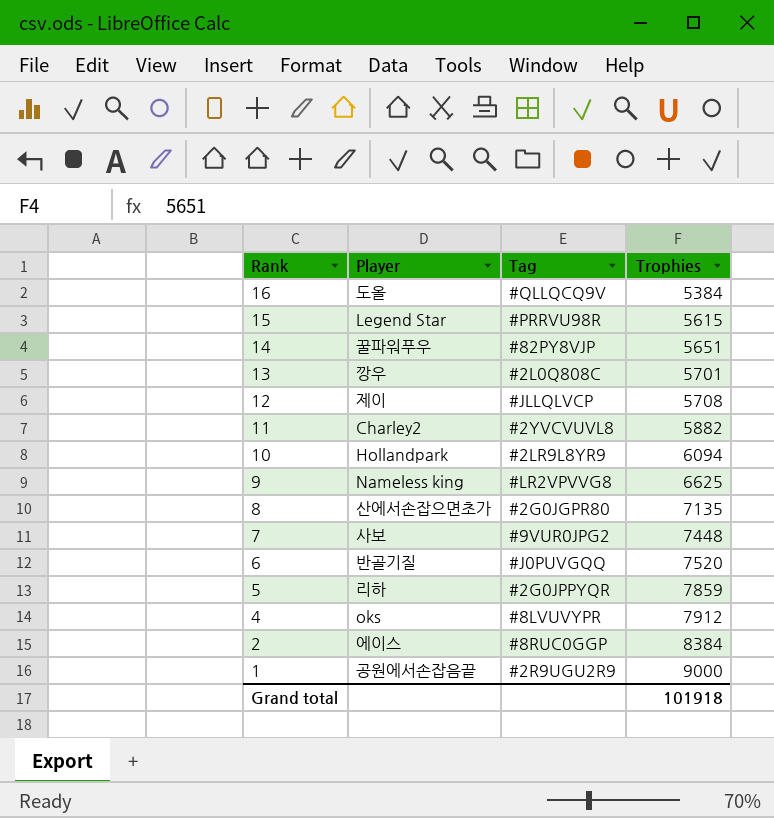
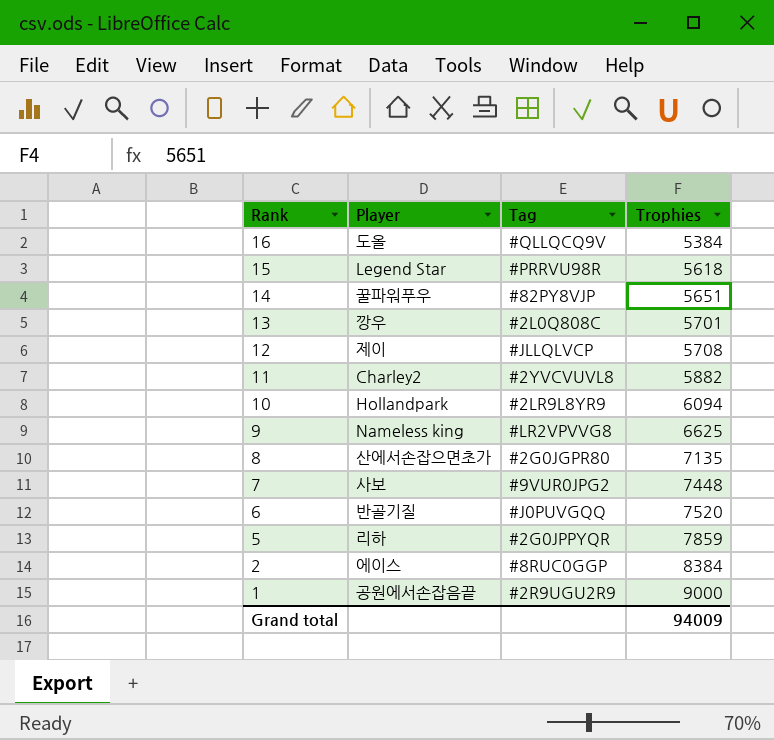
row 4: oks | #8LVUVYPR | 7912 -> none
15 | Trophies: 5615 -> 5618
Grand total | Trophies: 101918 -> 94009

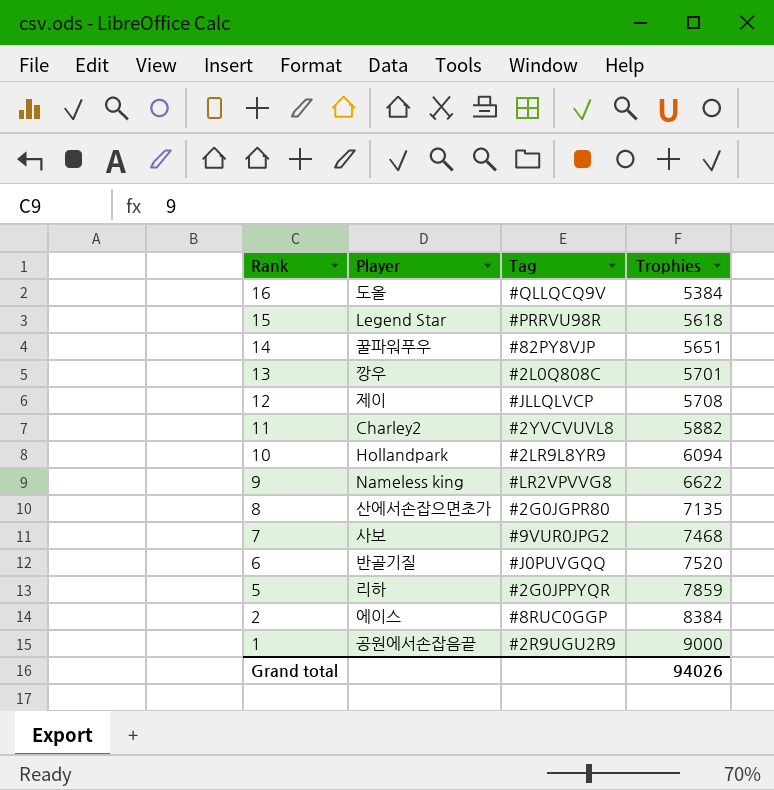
9 | Trophies: 6625 -> 6622
7 | Trophies: 7448 -> 7468
Grand total | Trophies: 94009 -> 94026

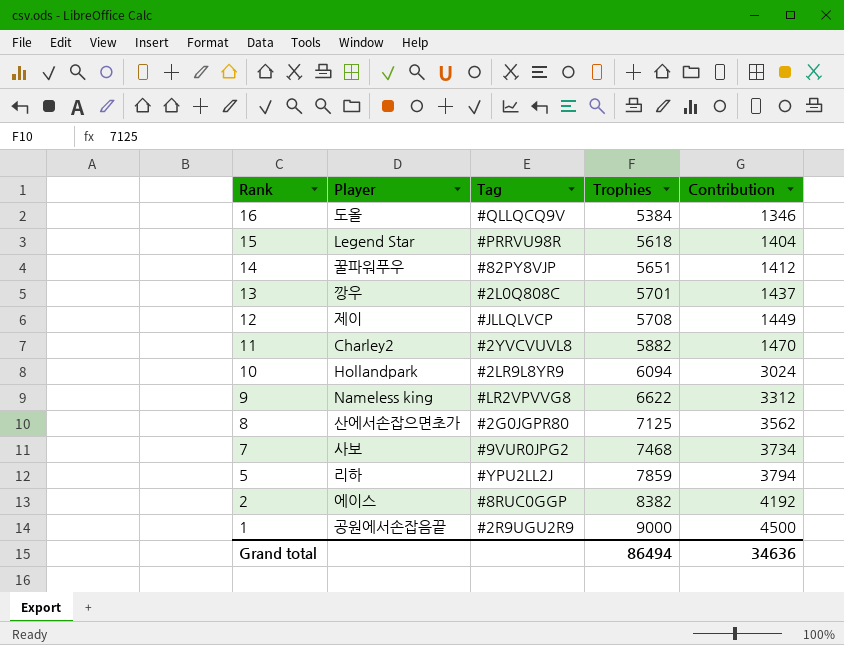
column Contribution | position: none -> 5
row 6: 반골기질 | #J0PUVGQQ | 7520 -> none
8 | Trophies: 7135 -> 7125
5 | Tag: #2G0JPPYQR -> #YPU2LL2J
2 | Trophies: 8384 -> 8382
Grand total | Trophies: 94026 -> 86494

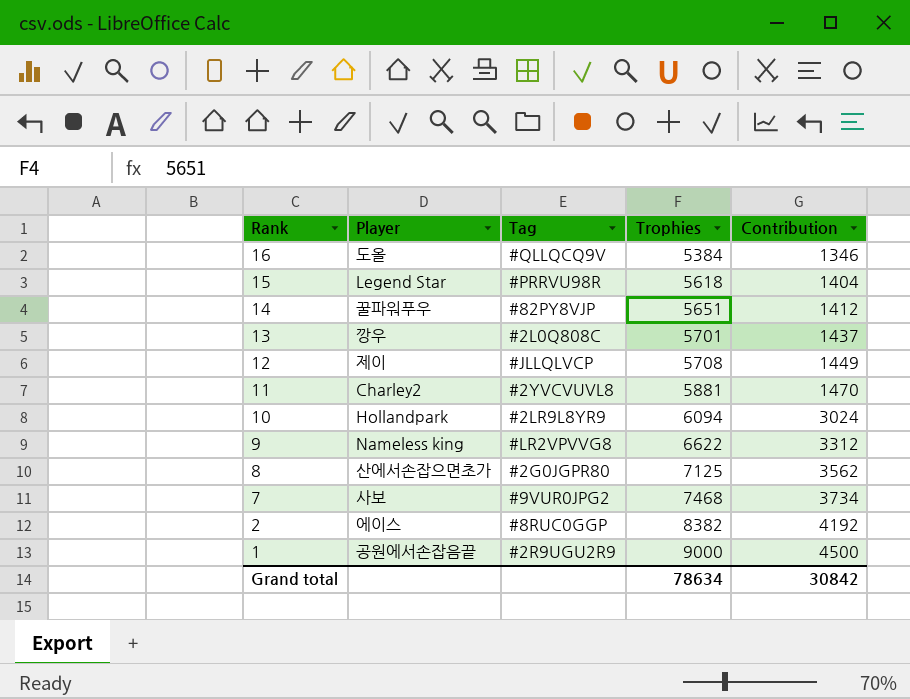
row 5: 리하 | #YPU2LL2J | 7859 | 3794 -> none
11 | Trophies: 5882 -> 5881
Grand total | Trophies: 86494 -> 78634
Grand total | Contribution: 34636 -> 30842

